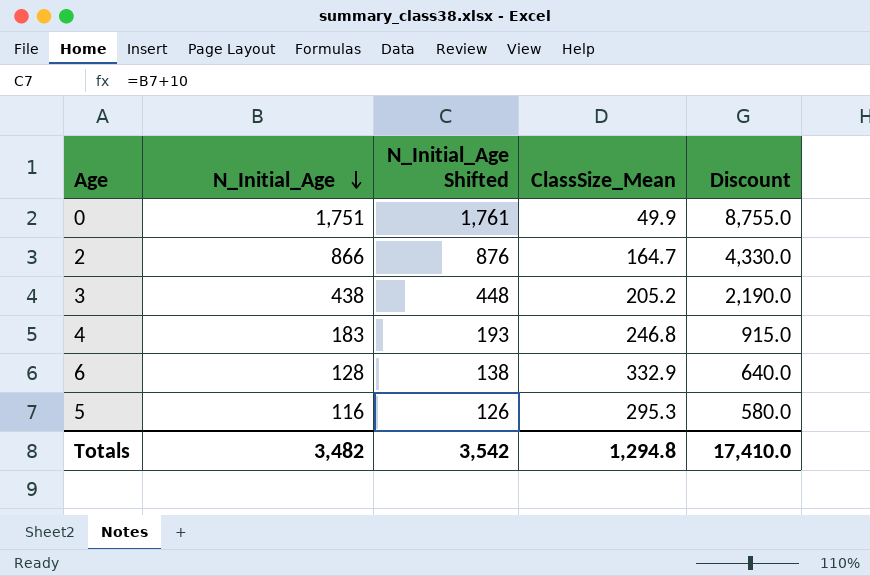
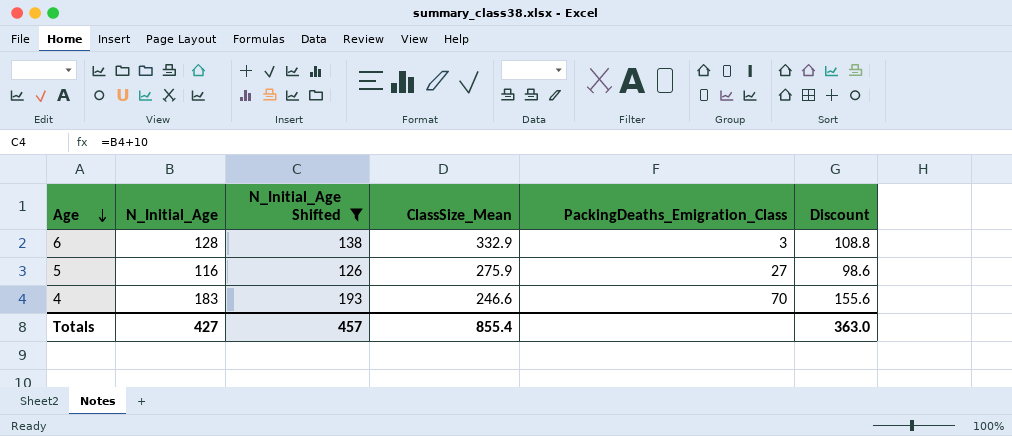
filter: none -> N_Initial_Age Shifted <= 193
row order: N_Initial_Age descending -> Age descending
column PackingDeaths_Emigration_Class | position: none -> 5
column Discount | formula: [N_Initial_Age] * 5 -> [N_Initial_Age] * 0.85
5 | ClassSize_Mean: 295.3 -> 275.9
4 | ClassSize_Mean: 246.8 -> 246.6
Totals | N_Initial_Age: 3,482 -> 427
Totals | N_Initial_Age Shifted: 3,542 -> 457
Totals | ClassSize_Mean: 1,294.8 -> 855.4
Totals | Discount: 17,410.0 -> 363.0

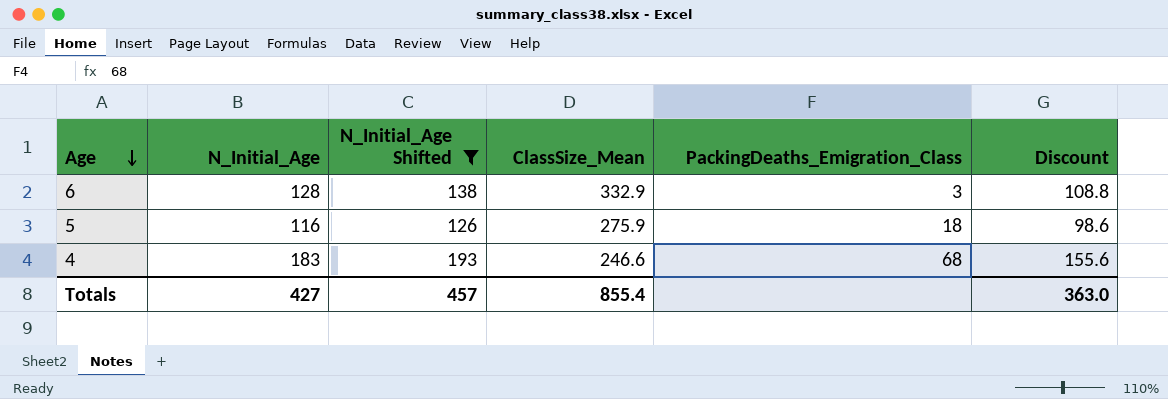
5 | PackingDeaths_Emigration_Class: 27 -> 18
4 | PackingDeaths_Emigration_Class: 70 -> 68

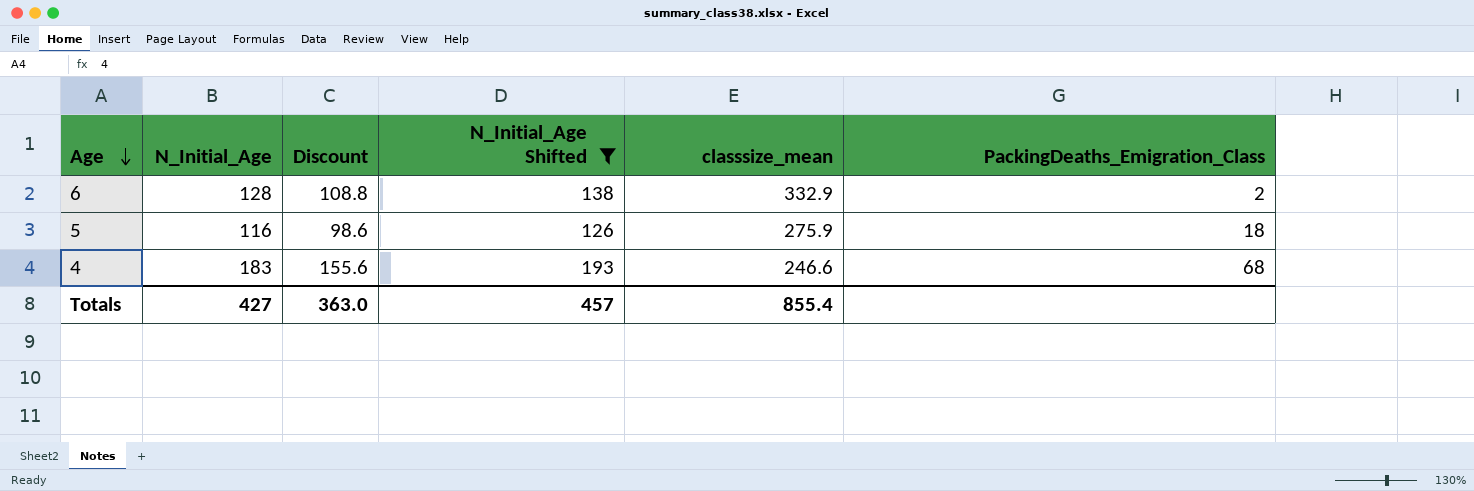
column Discount | position: 6 -> 3
column name: ClassSize_Mean -> classsize_mean
6 | PackingDeaths_Emigration_Class: 3 -> 2

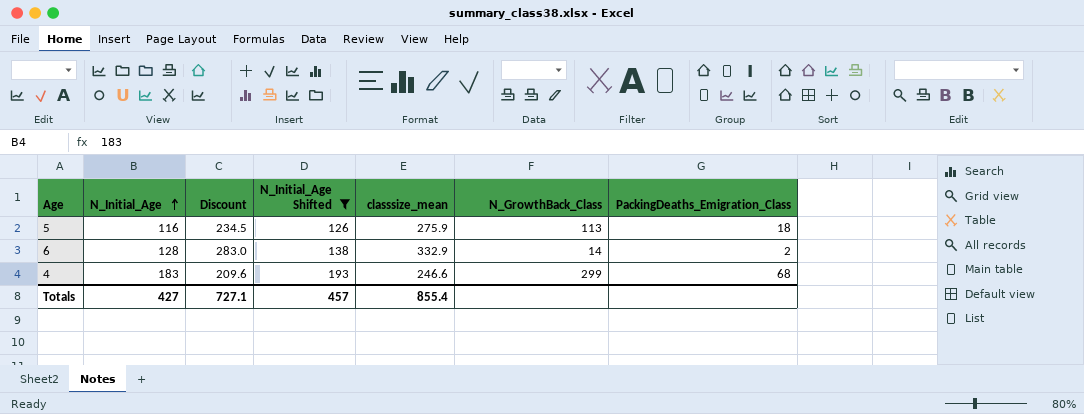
row order: Age descending -> N_Initial_Age ascending
column Discount | formula: [N_Initial_Age] * 0.85 -> [classsize_mean] * 0.85
column N_GrowthBack_Class | position: none -> 6
Totals | Discount: 363.0 -> 727.1

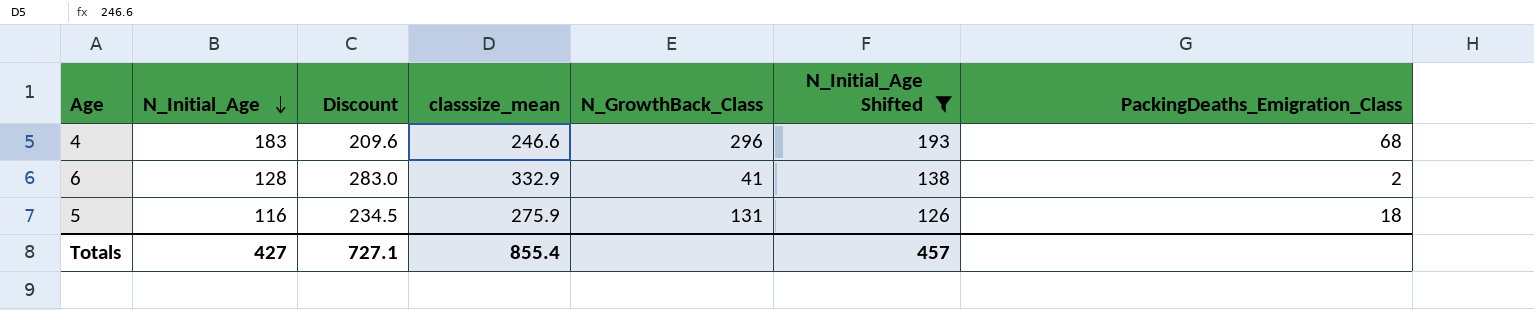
row order: N_Initial_Age ascending -> N_Initial_Age descending
column N_Initial_Age Shifted | position: 4 -> 6
4 | N_GrowthBack_Class: 299 -> 296
6 | N_GrowthBack_Class: 14 -> 41
5 | N_GrowthBack_Class: 113 -> 131

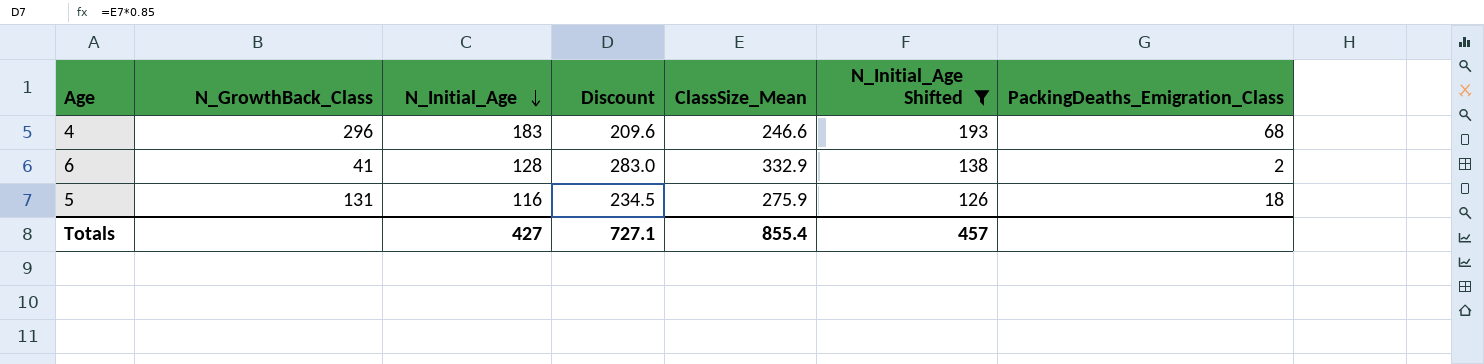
column N_GrowthBack_Class | position: 5 -> 2
column name: classsize_mean -> ClassSize_Mean

